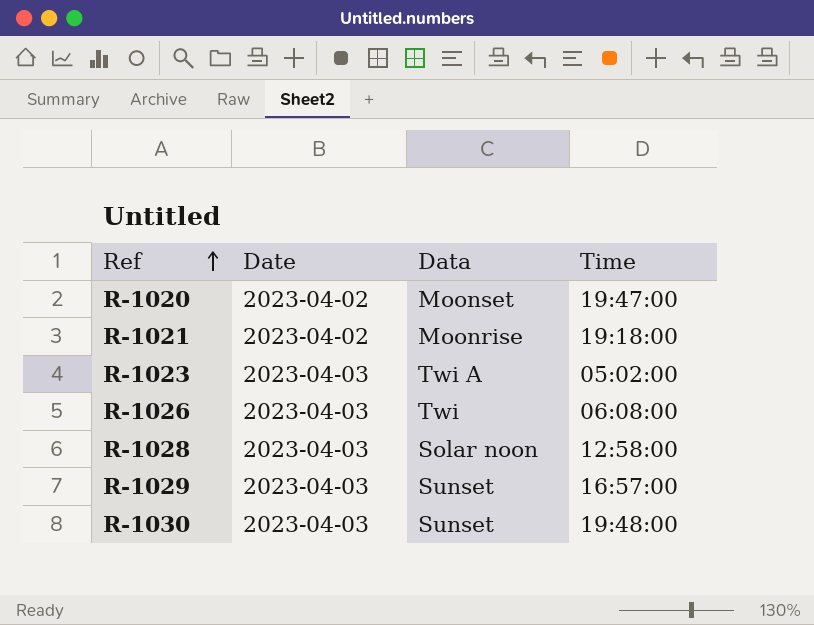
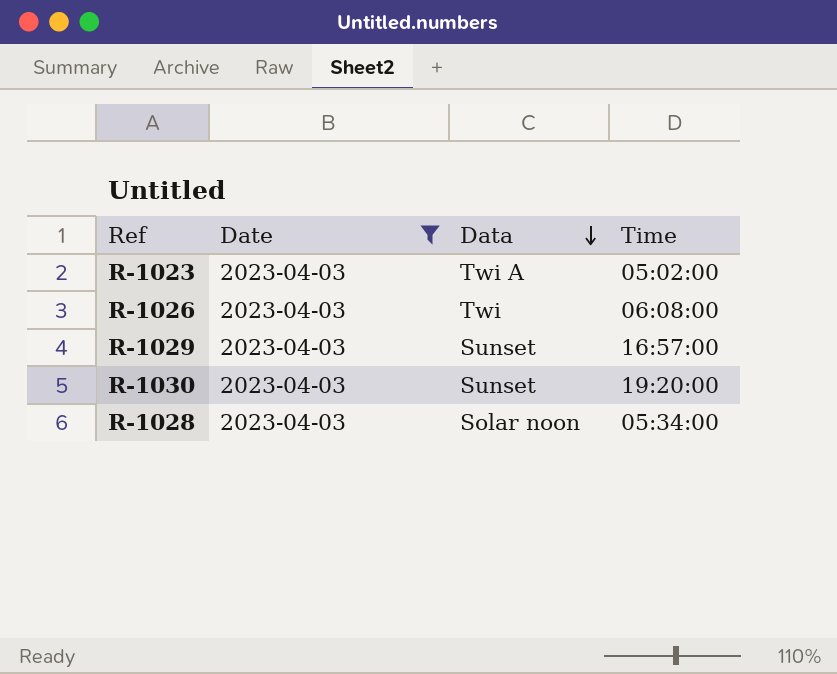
filter: none -> Date = 2023-04-03
row order: Ref ascending -> Data descending
R-1030 | Time: 19:48:00 -> 19:20:00
R-1028 | Time: 12:58:00 -> 05:34:00

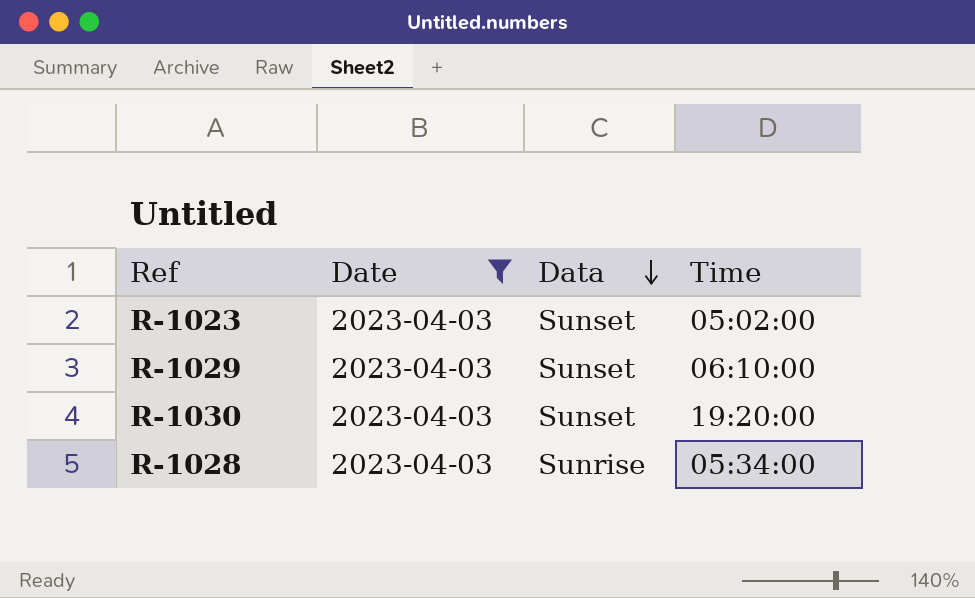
row R-1026: 2023-04-03 | Twi | 06:08:00 -> none
R-1023 | Data: Twi A -> Sunset
R-1029 | Time: 16:57:00 -> 06:10:00
R-1028 | Data: Solar noon -> Sunrise

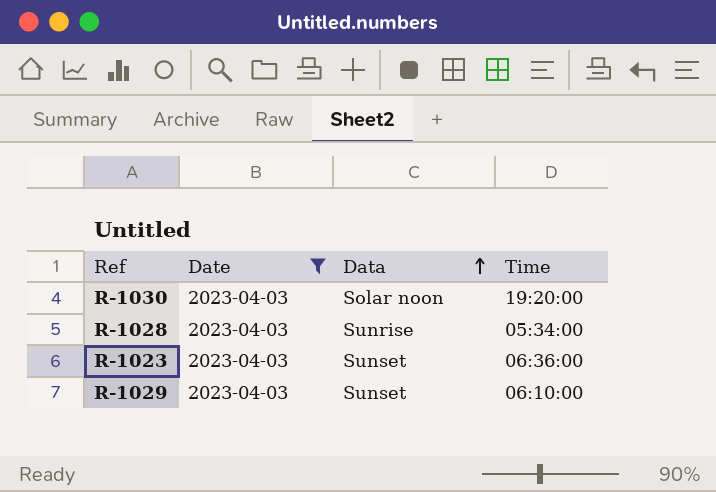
row order: Data descending -> Data ascending
R-1030 | Data: Sunset -> Solar noon
R-1023 | Time: 05:02:00 -> 06:36:00

